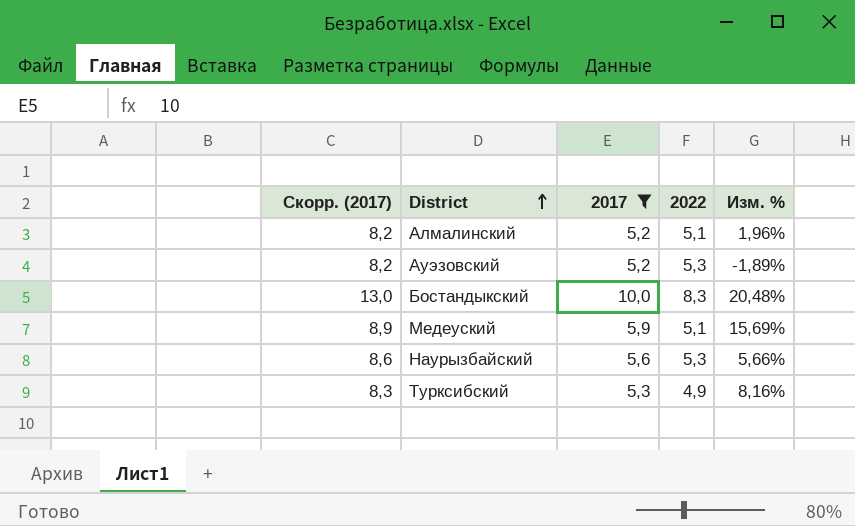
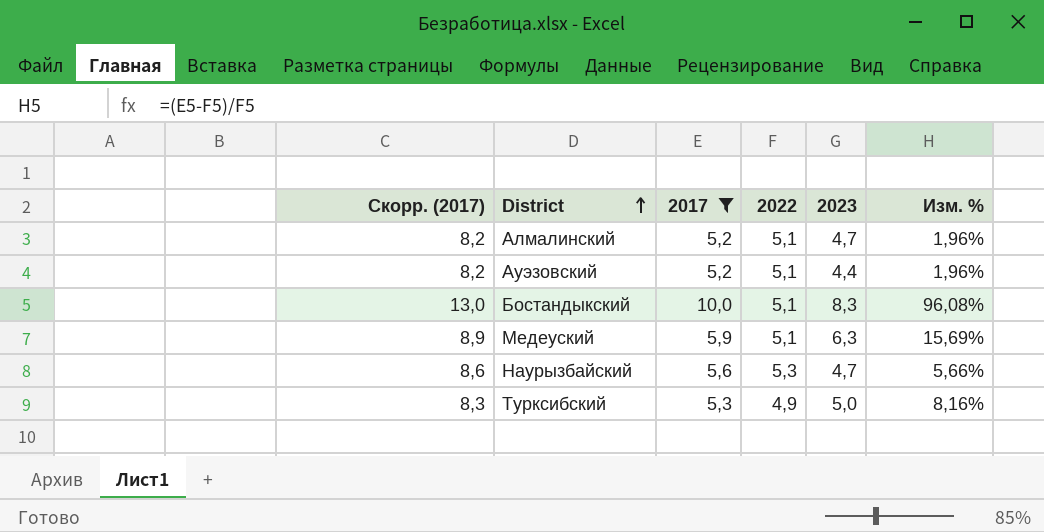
column 2023 | position: none -> 5
Ауэзовский | 2022: 5,3 -> 5,1
Ауэзовский | Изм. %: -1,89% -> 1,96%
Бостандыкский | 2022: 8,3 -> 5,1
Бостандыкский | Изм. %: 20,48% -> 96,08%

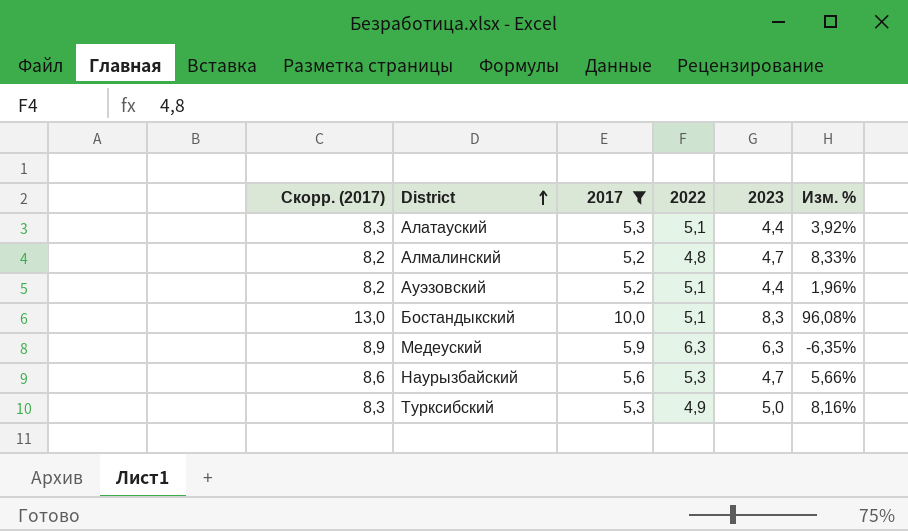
row Алатауский: none -> 8,3 | 5,3 | 5,1 | 4,4 | 3,92%
Алмалинский | 2022: 5,1 -> 4,8
Алмалинский | Изм. %: 1,96% -> 8,33%
Медеуский | 2022: 5,1 -> 6,3
Медеуский | Изм. %: 15,69% -> -6,35%

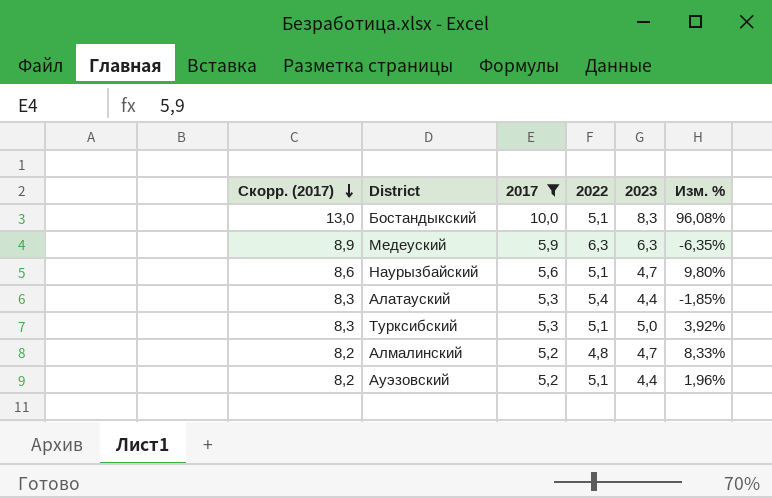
row order: District ascending -> Скорр. (2017) descending
Наурызбайский | 2022: 5,3 -> 5,1
Наурызбайский | Изм. %: 5,66% -> 9,80%
Алатауский | 2022: 5,1 -> 5,4
Алатауский | Изм. %: 3,92% -> -1,85%
Турксибский | 2022: 4,9 -> 5,1
Турксибский | Изм. %: 8,16% -> 3,92%

